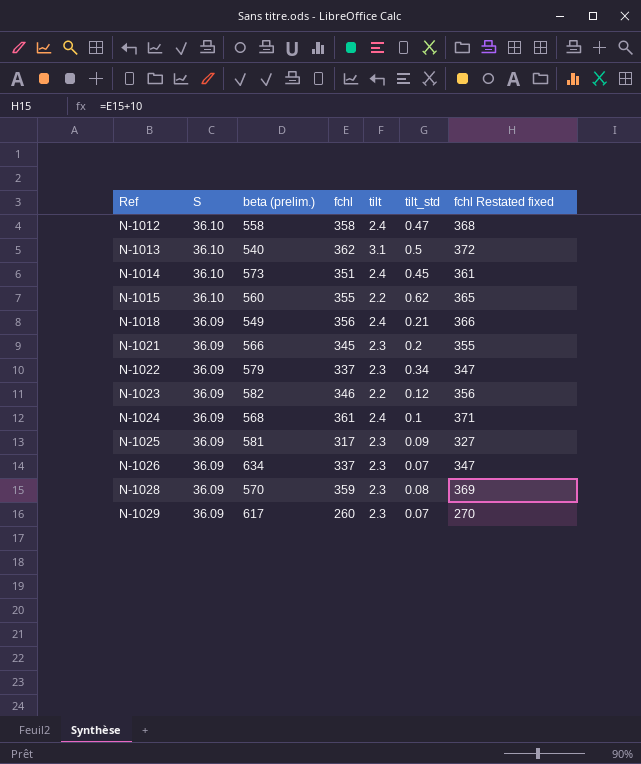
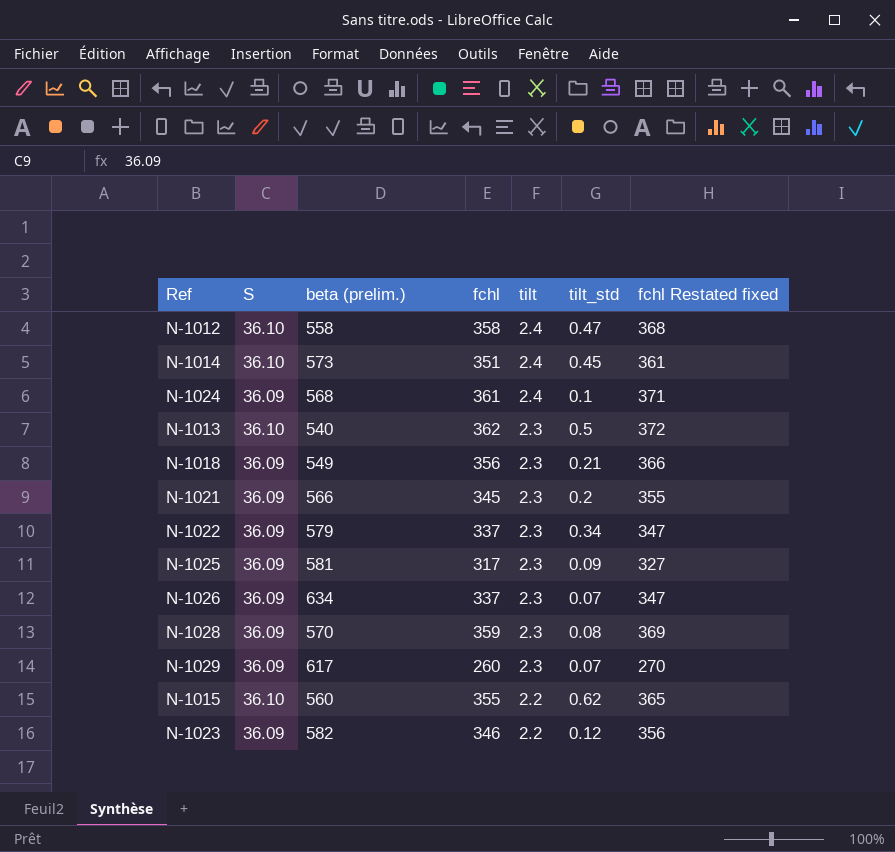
row order: Ref ascending -> tilt descending
N-1013 | tilt: 3.1 -> 2.3
N-1018 | tilt: 2.4 -> 2.3

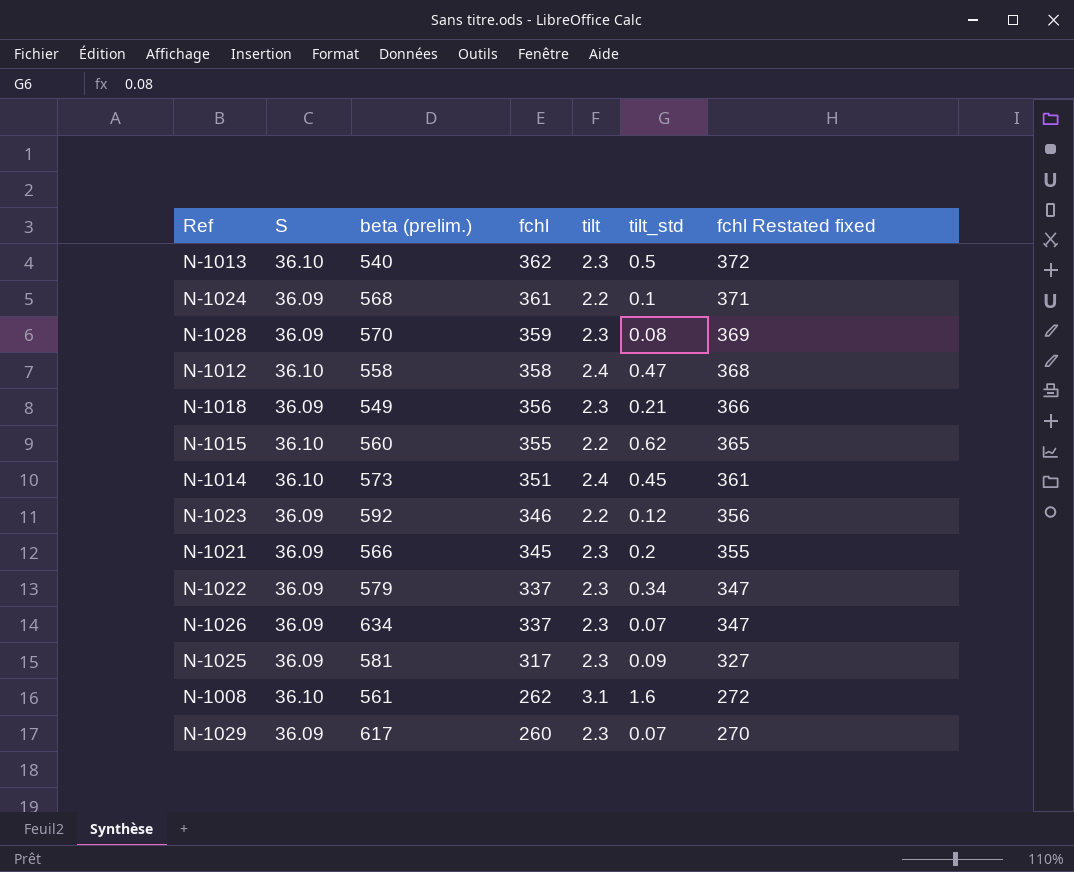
row order: tilt descending -> fchl descending
N-1024 | tilt: 2.4 -> 2.2
N-1023 | beta (prelim.): 582 -> 592
row N-1008: none -> 36.10 | 561 | 262 | 3.1 | 1.6 | 272

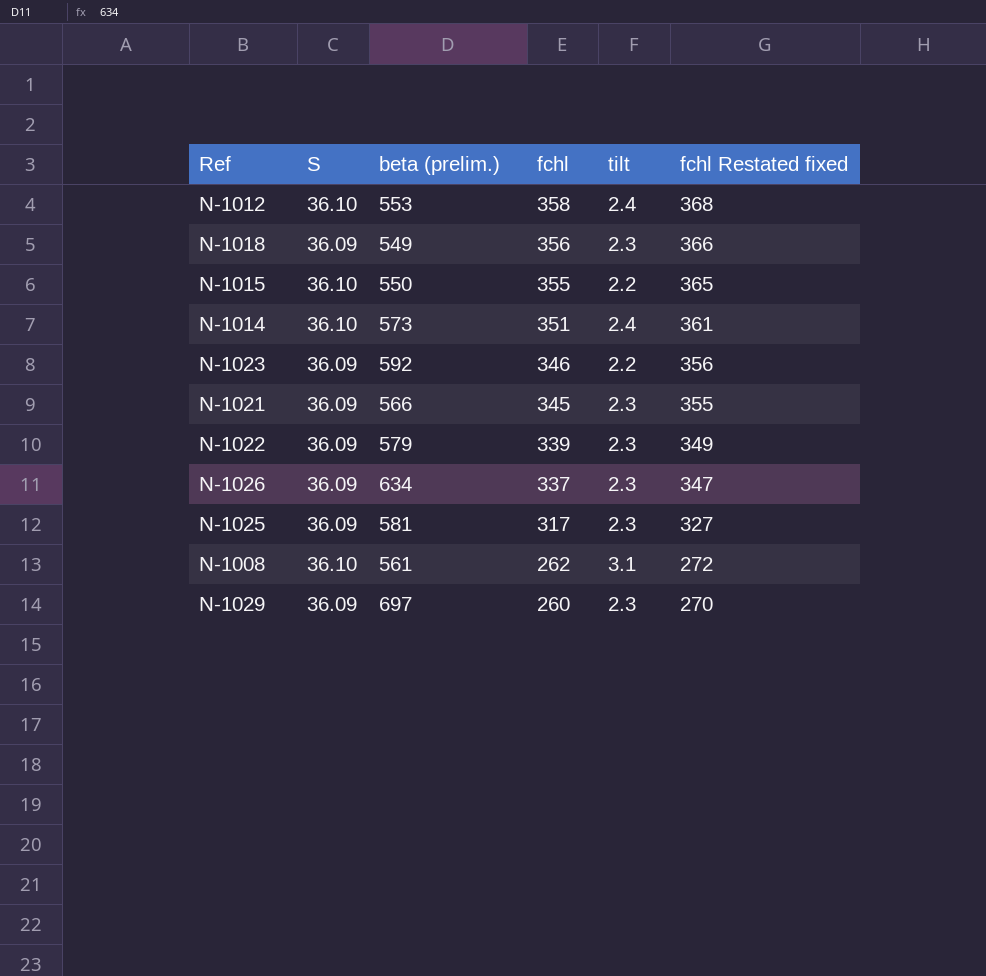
column tilt_std | position: 6 -> none
row N-1013: 36.10 | 540 | 362 | 2.3 | 0.5 | 372 -> none
row N-1024: 36.09 | 568 | 361 | 2.2 | 0.1 | 371 -> none
row N-1028: 36.09 | 570 | 359 | 2.3 | 0.08 | 369 -> none
N-1012 | beta (prelim.): 558 -> 553
N-1015 | beta (prelim.): 560 -> 550
N-1022 | fchl: 337 -> 339
N-1022 | fchl Restated fixed: 347 -> 349
N-1029 | beta (prelim.): 617 -> 697

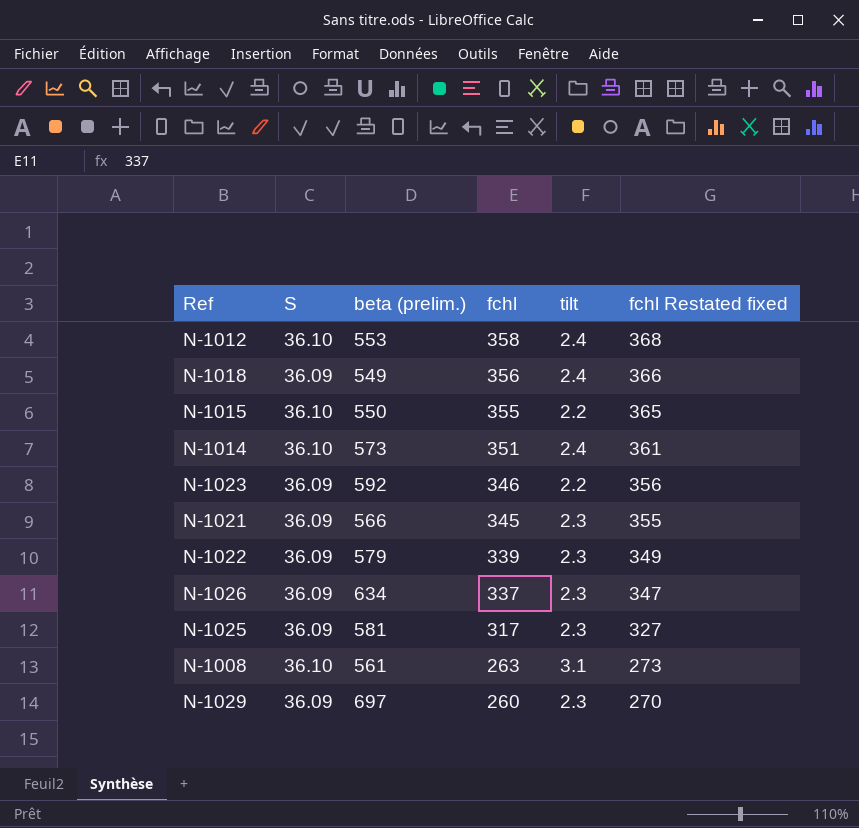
N-1018 | tilt: 2.3 -> 2.4
N-1008 | fchl: 262 -> 263
N-1008 | fchl Restated fixed: 272 -> 273

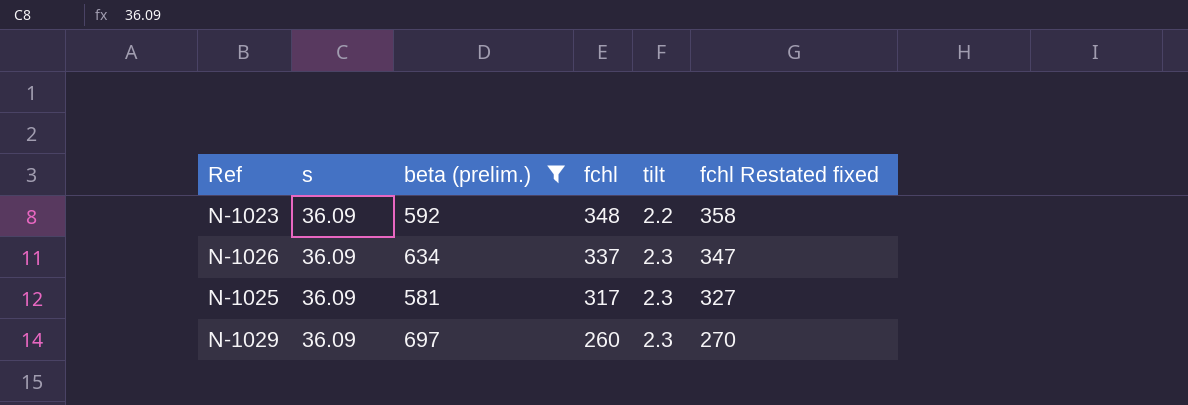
filter: none -> beta (prelim.) >= 581
column name: S -> s
N-1023 | fchl: 346 -> 348
N-1023 | fchl Restated fixed: 356 -> 358

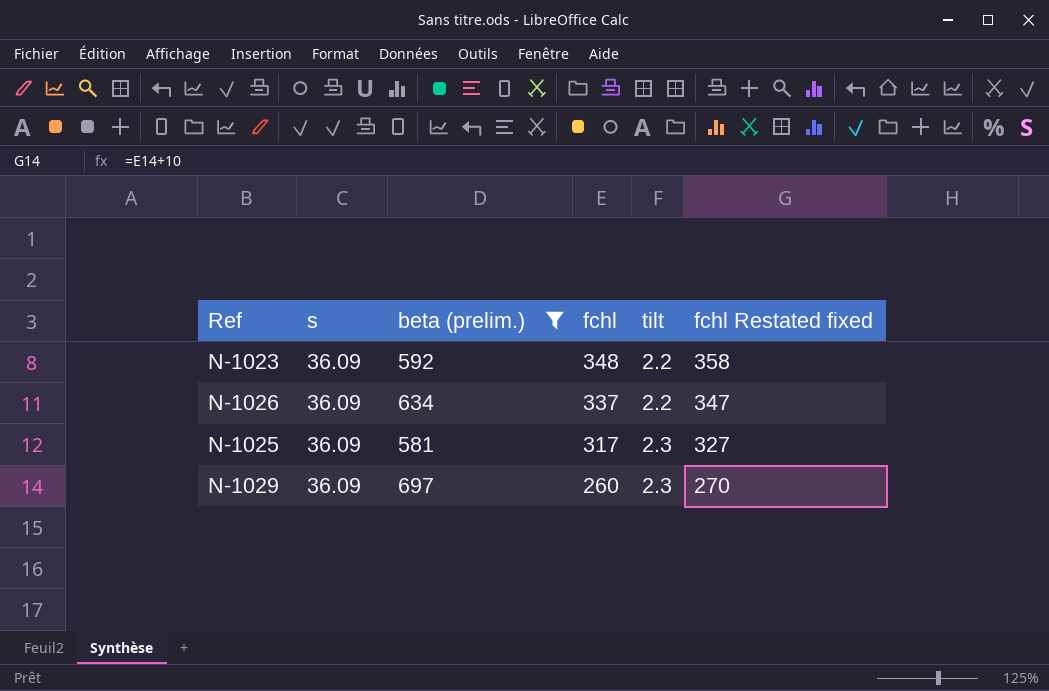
N-1026 | tilt: 2.3 -> 2.2

